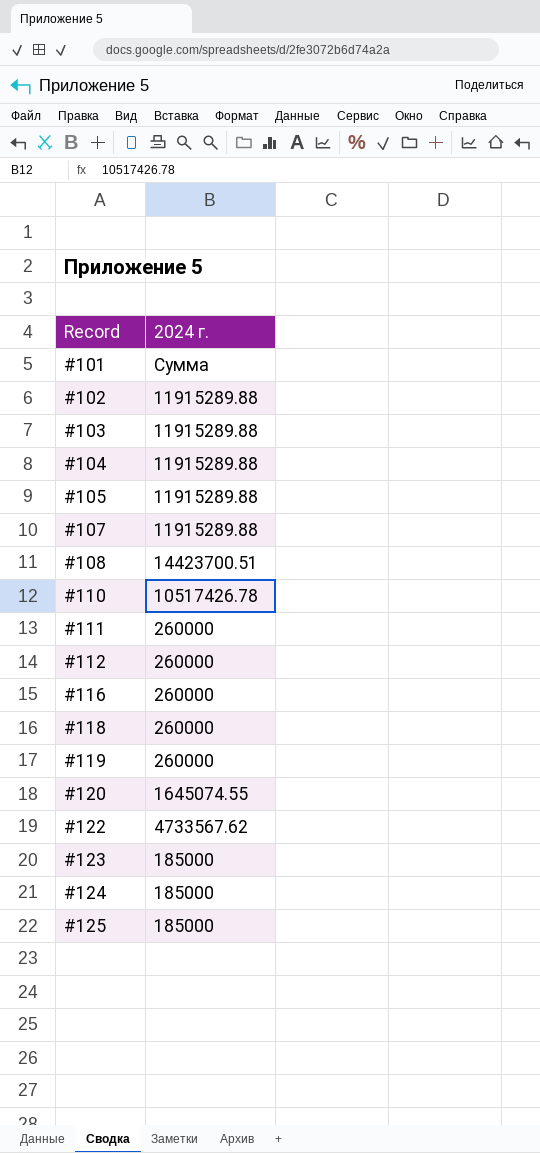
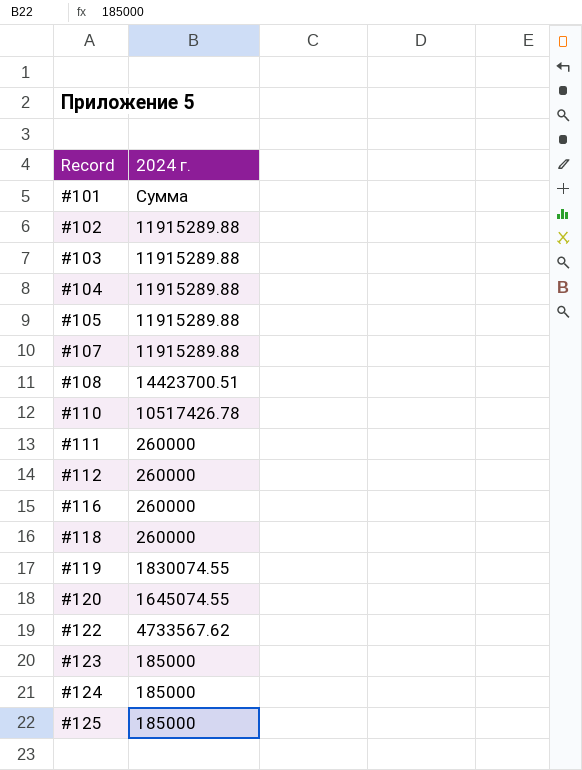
#119 | 2024 г.: 260000 -> 1830074.55

